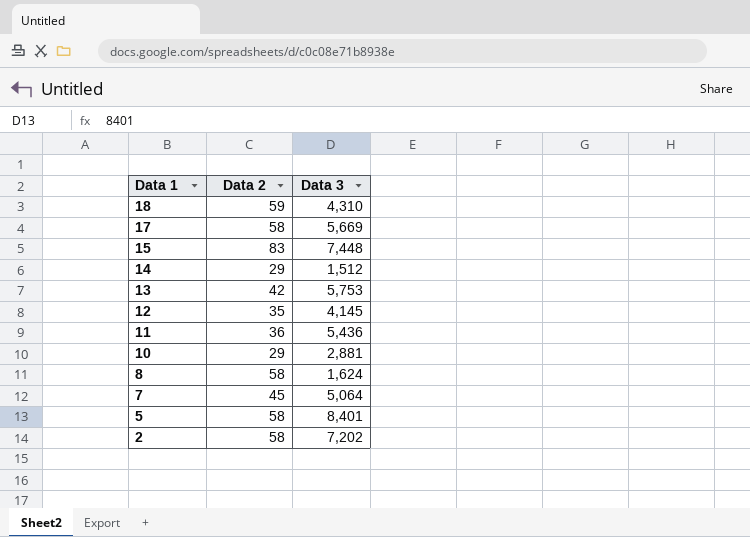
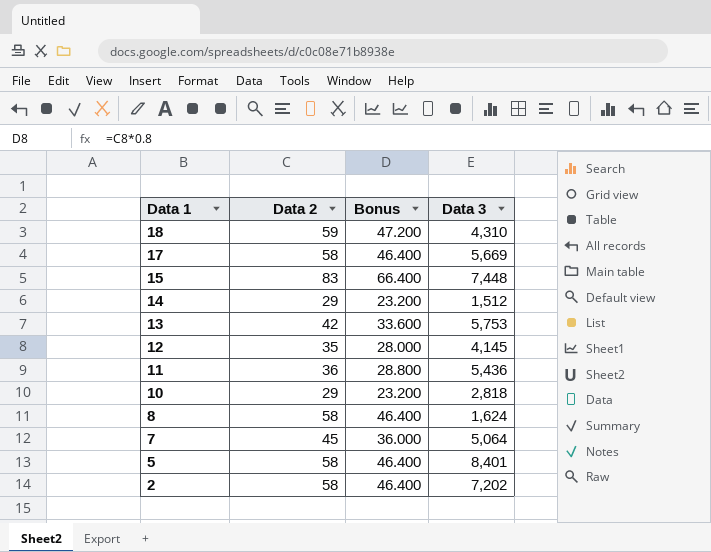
column Bonus | formula: none -> [Data 2] * 0.8
10 | Data 3: 2,881 -> 2,818

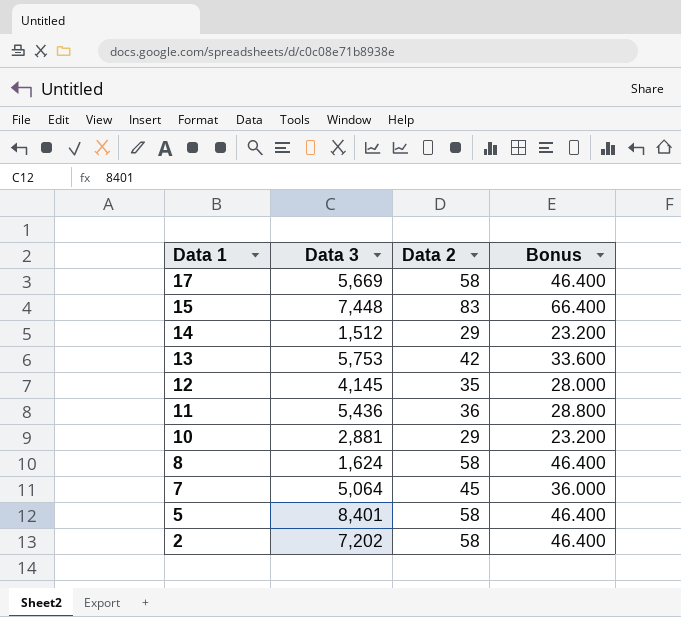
column Data 3 | position: 4 -> 2
row 18: 59 | 47.200 | 4,310 -> none
10 | Data 3: 2,818 -> 2,881

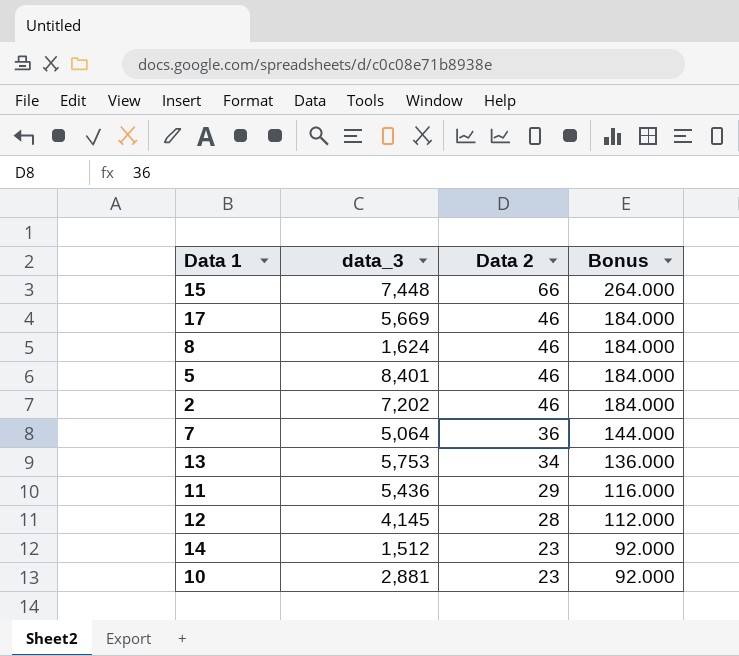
row order: Data 1 descending -> Data 2 descending
column name: Data 3 -> data_3
column Bonus | formula: [Data 2] * 0.8 -> [Data 2] * 4
15 | Data 2: 83 -> 66
17 | Data 2: 58 -> 46
8 | Data 2: 58 -> 46
5 | Data 2: 58 -> 46
2 | Data 2: 58 -> 46
7 | Data 2: 45 -> 36
13 | Data 2: 42 -> 34
11 | Data 2: 36 -> 29
12 | Data 2: 35 -> 28
14 | Data 2: 29 -> 23
10 | Data 2: 29 -> 23

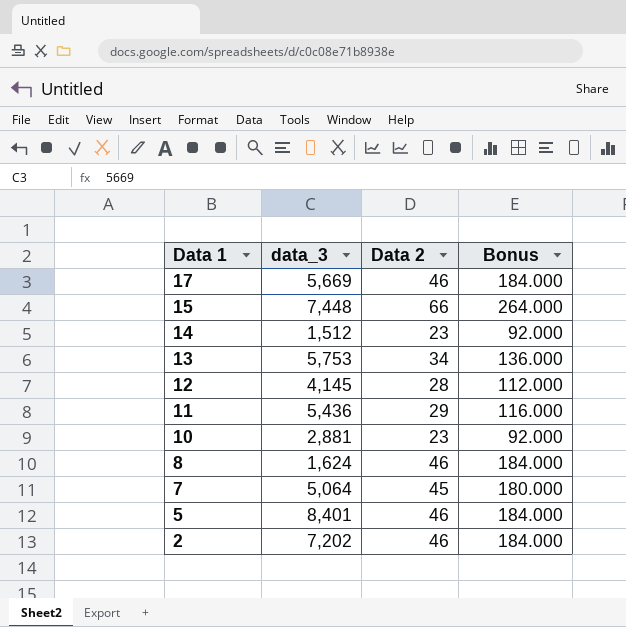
row order: Data 2 descending -> Data 1 descending
7 | Data 2: 36 -> 45
7 | Bonus: 144.000 -> 180.000

